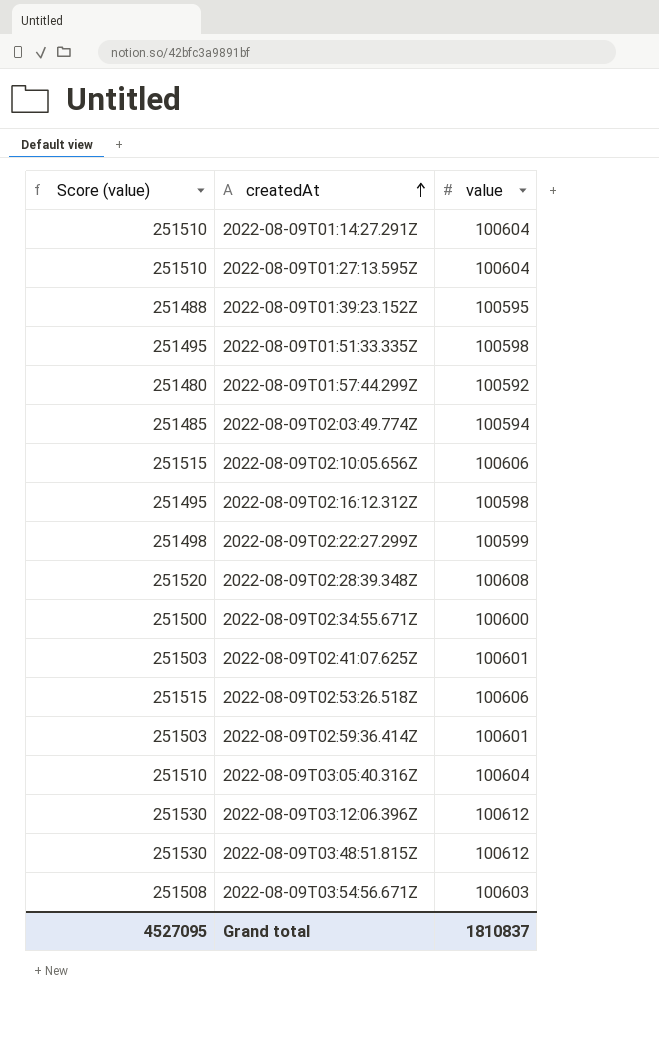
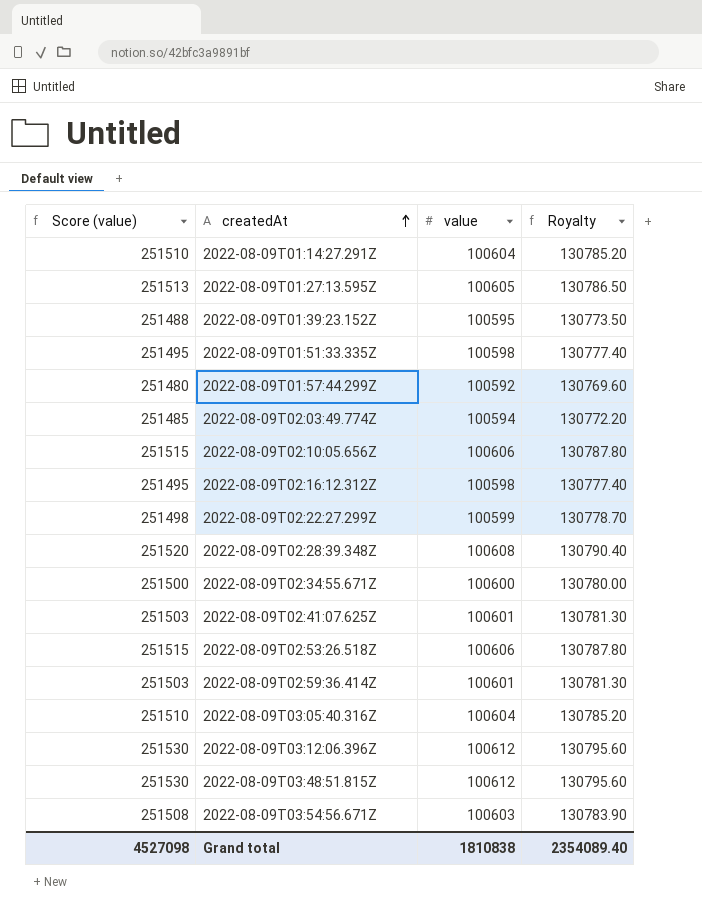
column Royalty | formula: none -> [value] * 1.3
2022-08-09T01:27:13.595Z | Score (value): 251510 -> 251513
2022-08-09T01:27:13.595Z | value: 100604 -> 100605
Grand total | Score (value): 4527095 -> 4527098
Grand total | value: 1810837 -> 1810838

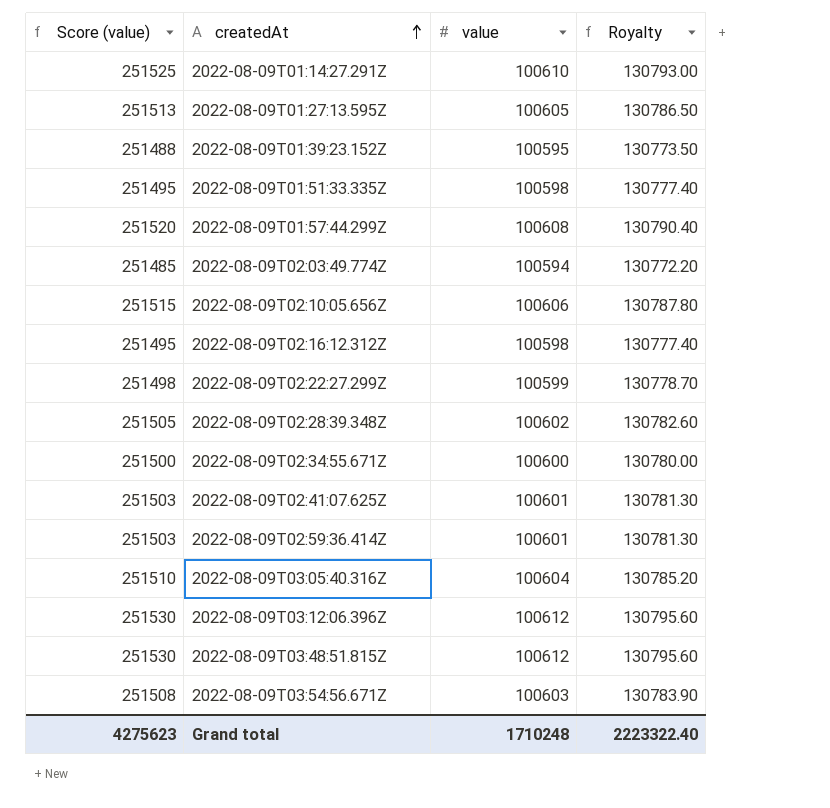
row 2022-08-09T02:53:26.518Z: 251515 | 100606 | 130787.80 -> none
2022-08-09T01:14:27.291Z | Score (value): 251510 -> 251525
2022-08-09T01:14:27.291Z | value: 100604 -> 100610
2022-08-09T01:14:27.291Z | Royalty: 130785.20 -> 130793.00
2022-08-09T01:57:44.299Z | Score (value): 251480 -> 251520
2022-08-09T01:57:44.299Z | value: 100592 -> 100608
2022-08-09T01:57:44.299Z | Royalty: 130769.60 -> 130790.40
2022-08-09T02:28:39.348Z | Score (value): 251520 -> 251505
2022-08-09T02:28:39.348Z | value: 100608 -> 100602
2022-08-09T02:28:39.348Z | Royalty: 130790.40 -> 130782.60
Grand total | Score (value): 4527098 -> 4275623
Grand total | value: 1810838 -> 1710248
Grand total | Royalty: 2354089.40 -> 2223322.40

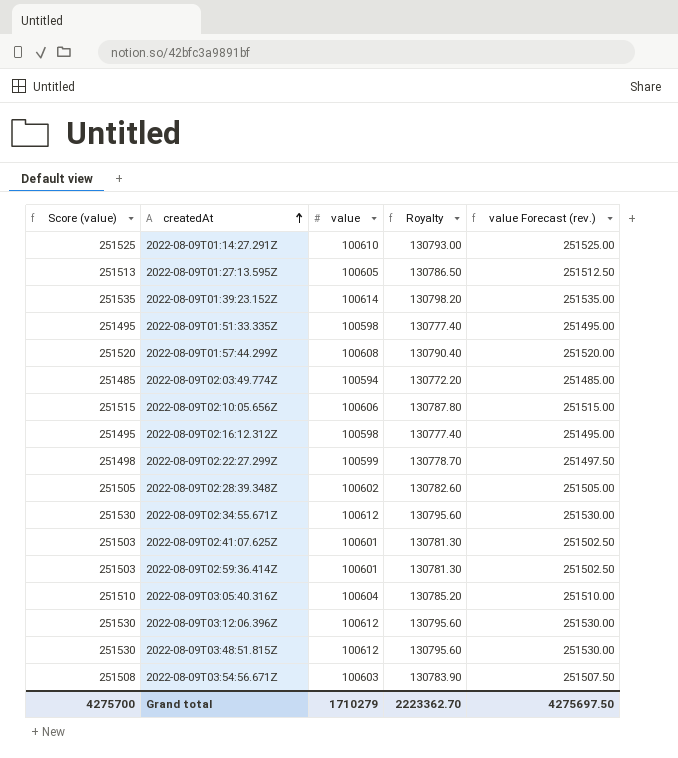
column value Forecast (rev.) | formula: none -> [value] * 2.5
2022-08-09T01:39:23.152Z | Score (value): 251488 -> 251535
2022-08-09T01:39:23.152Z | value: 100595 -> 100614
2022-08-09T01:39:23.152Z | Royalty: 130773.50 -> 130798.20
2022-08-09T02:34:55.671Z | Score (value): 251500 -> 251530
2022-08-09T02:34:55.671Z | value: 100600 -> 100612
2022-08-09T02:34:55.671Z | Royalty: 130780.00 -> 130795.60
Grand total | Score (value): 4275623 -> 4275700
Grand total | value: 1710248 -> 1710279
Grand total | Royalty: 2223322.40 -> 2223362.70

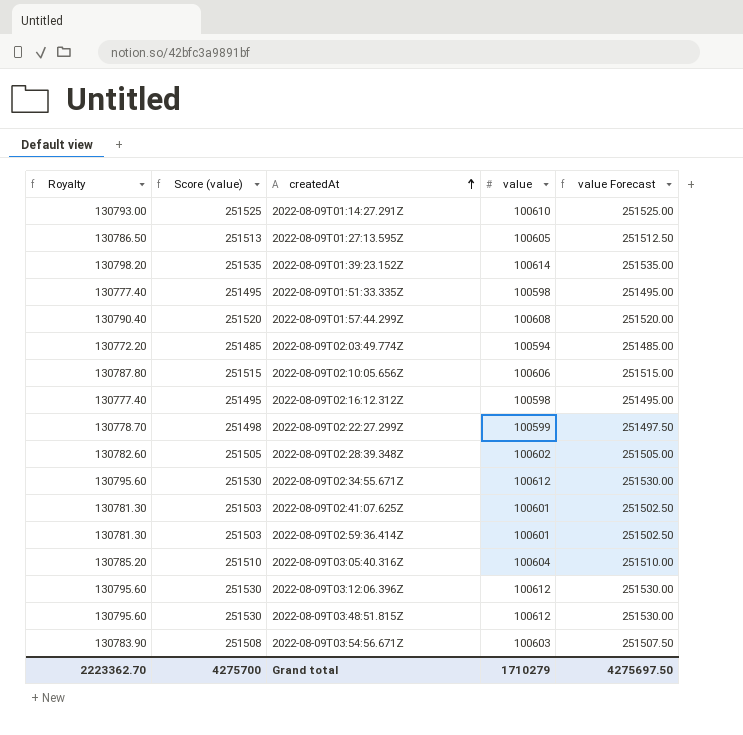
column Royalty | position: 4 -> 1
column name: value Forecast (rev.) -> value Forecast

